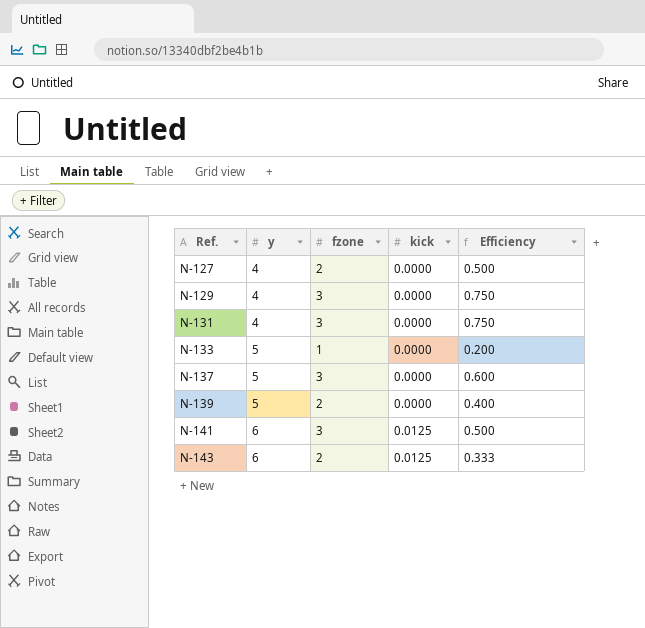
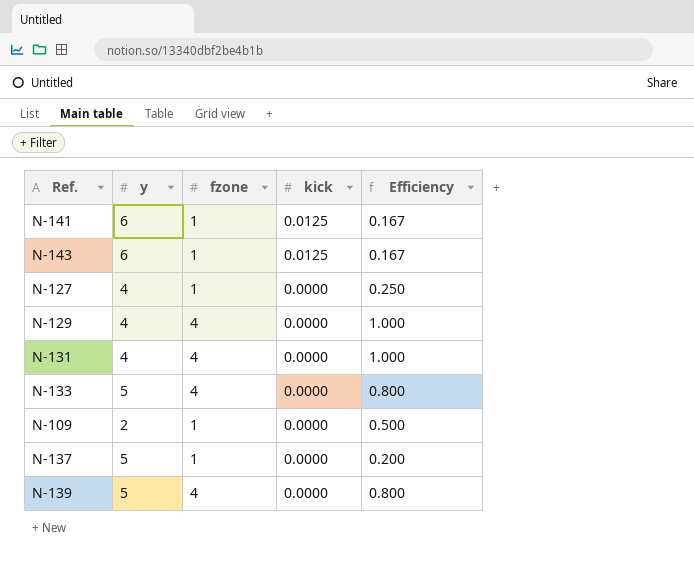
row order: Ref. ascending -> kick descending
N-141 | fzone: 3 -> 1
N-141 | Efficiency: 0.500 -> 0.167
N-143 | fzone: 2 -> 1
N-143 | Efficiency: 0.333 -> 0.167
N-127 | fzone: 2 -> 1
N-127 | Efficiency: 0.500 -> 0.250
N-129 | fzone: 3 -> 4
N-129 | Efficiency: 0.750 -> 1.000
N-131 | fzone: 3 -> 4
N-131 | Efficiency: 0.750 -> 1.000
N-133 | fzone: 1 -> 4
N-133 | Efficiency: 0.200 -> 0.800
row N-109: none -> 2 | 1 | 0.0000 | 0.500
N-137 | fzone: 3 -> 1
N-137 | Efficiency: 0.600 -> 0.200
N-139 | fzone: 2 -> 4
N-139 | Efficiency: 0.400 -> 0.800

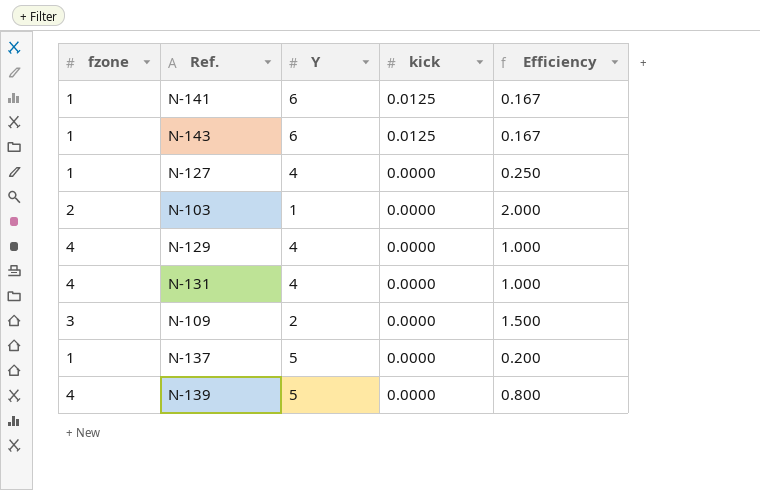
column fzone | position: 3 -> 1
column name: y -> Y
row N-133: 5 | 4 | 0.0000 | 0.800 -> none
row N-103: none -> 2 | 1 | 0.0000 | 2.000
N-109 | fzone: 1 -> 3
N-109 | Efficiency: 0.500 -> 1.500

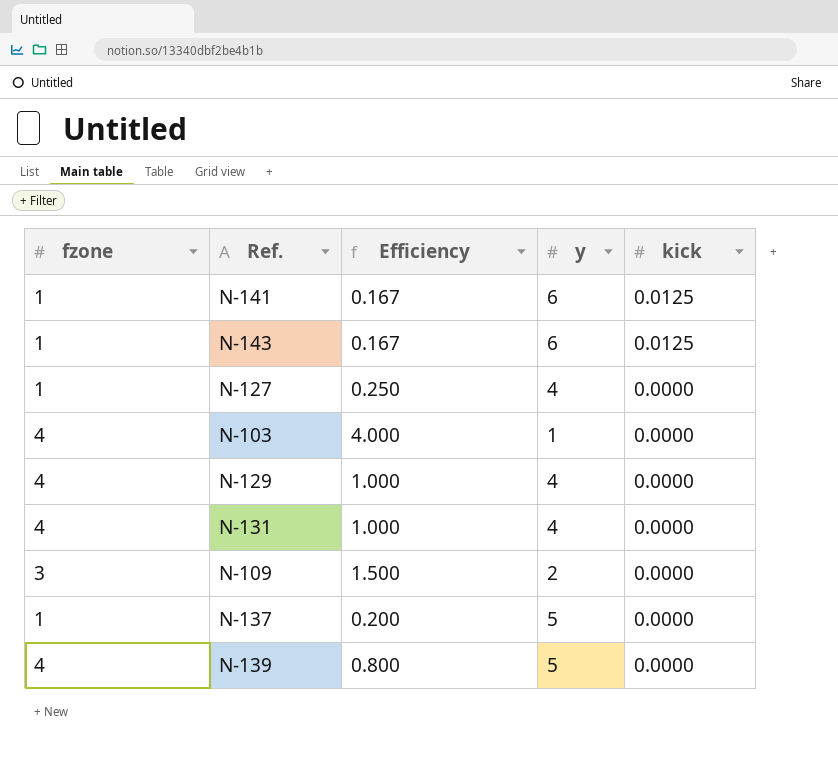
column Efficiency | position: 5 -> 3
column name: Y -> y
N-103 | fzone: 2 -> 4
N-103 | Efficiency: 2.000 -> 4.000

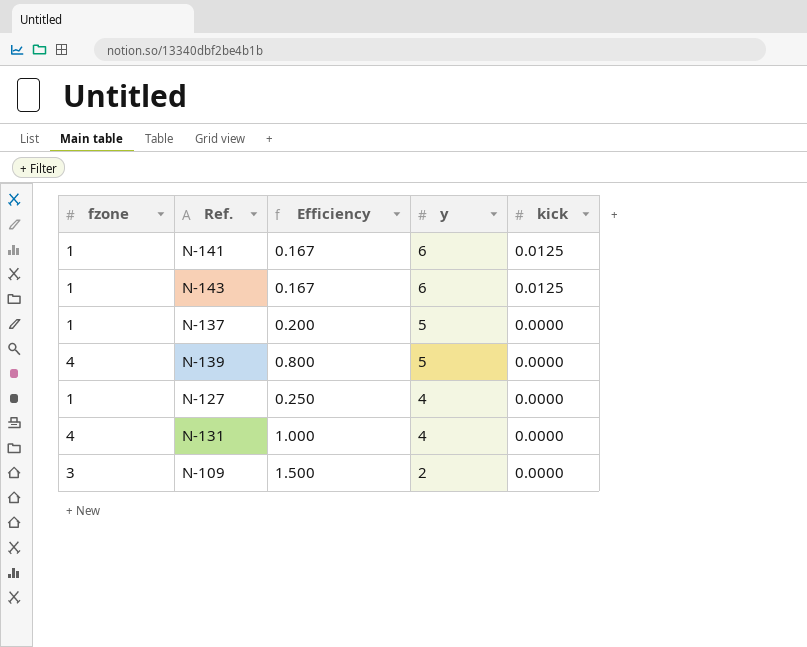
row order: kick descending -> y descending
row N-103: 4 | 4.000 | 1 | 0.0000 -> none
row N-129: 4 | 1.000 | 4 | 0.0000 -> none

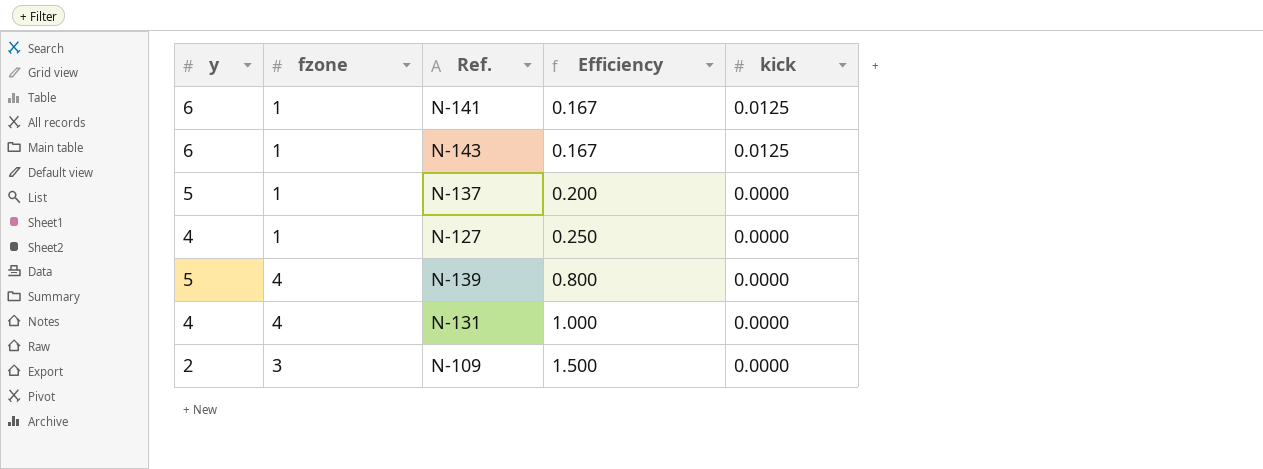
row order: y descending -> Efficiency ascending
column y | position: 4 -> 1

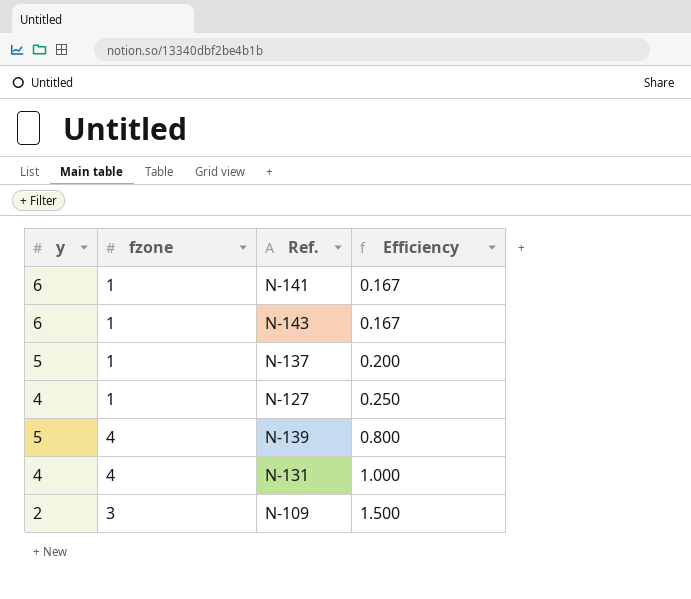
column kick | position: 5 -> none

